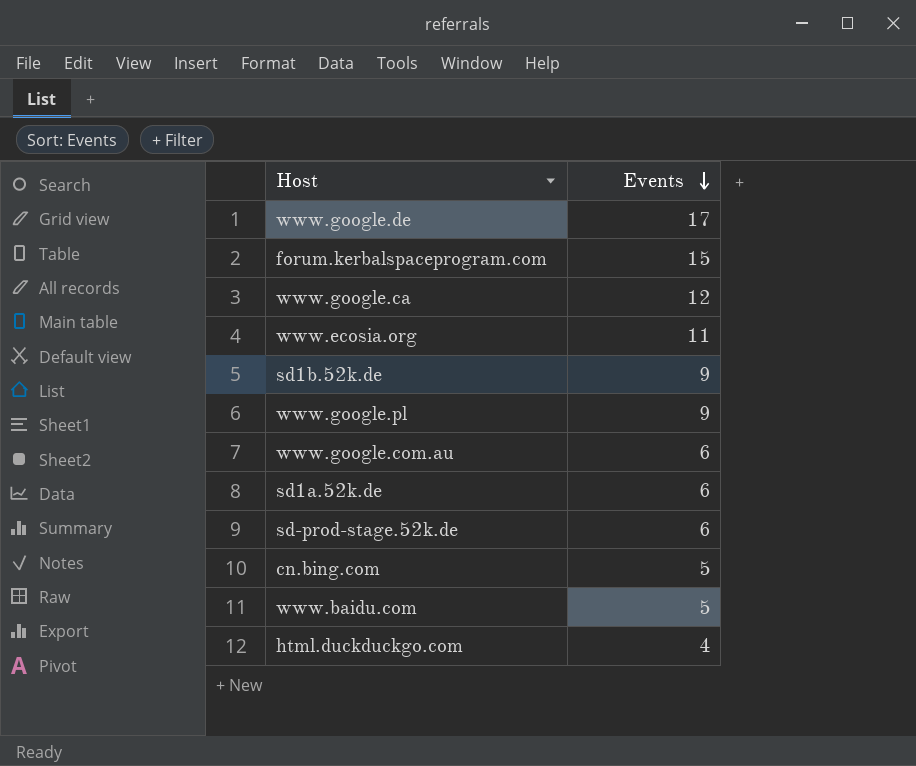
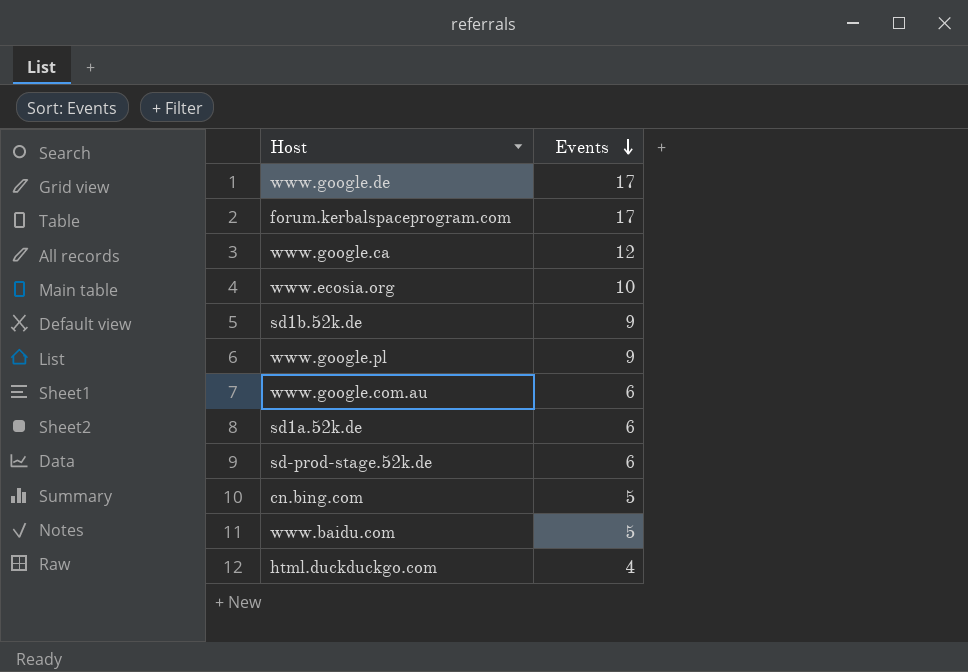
forum.kerbalspaceprogram.com | Events: 15 -> 17
www.ecosia.org | Events: 11 -> 10

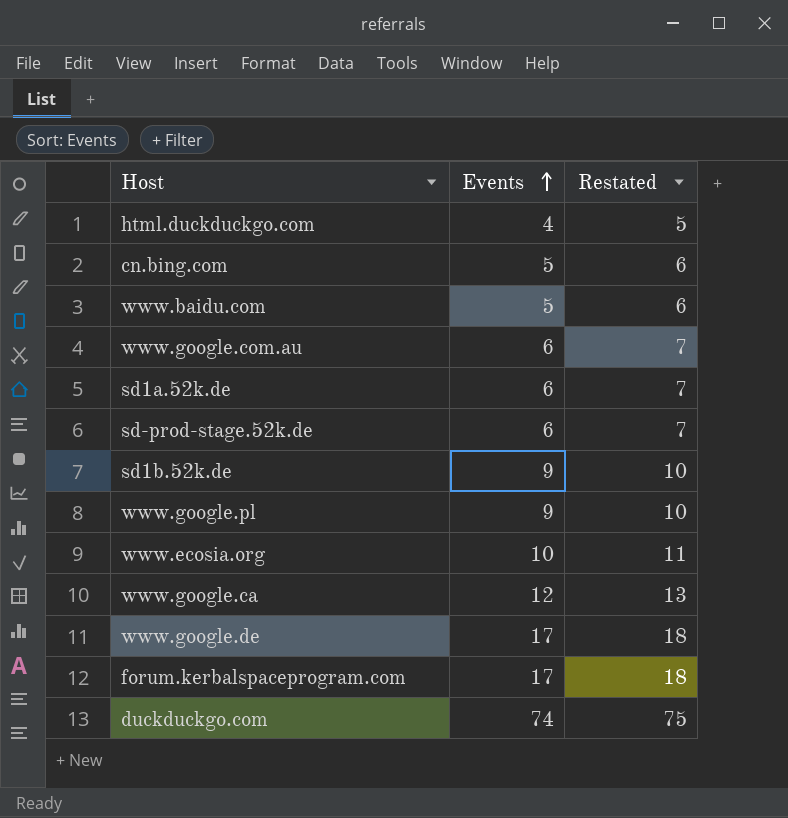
row order: Events descending -> Events ascending
column Restated | formula: none -> [Events] + 1
row duckduckgo.com: none -> 74 | 75

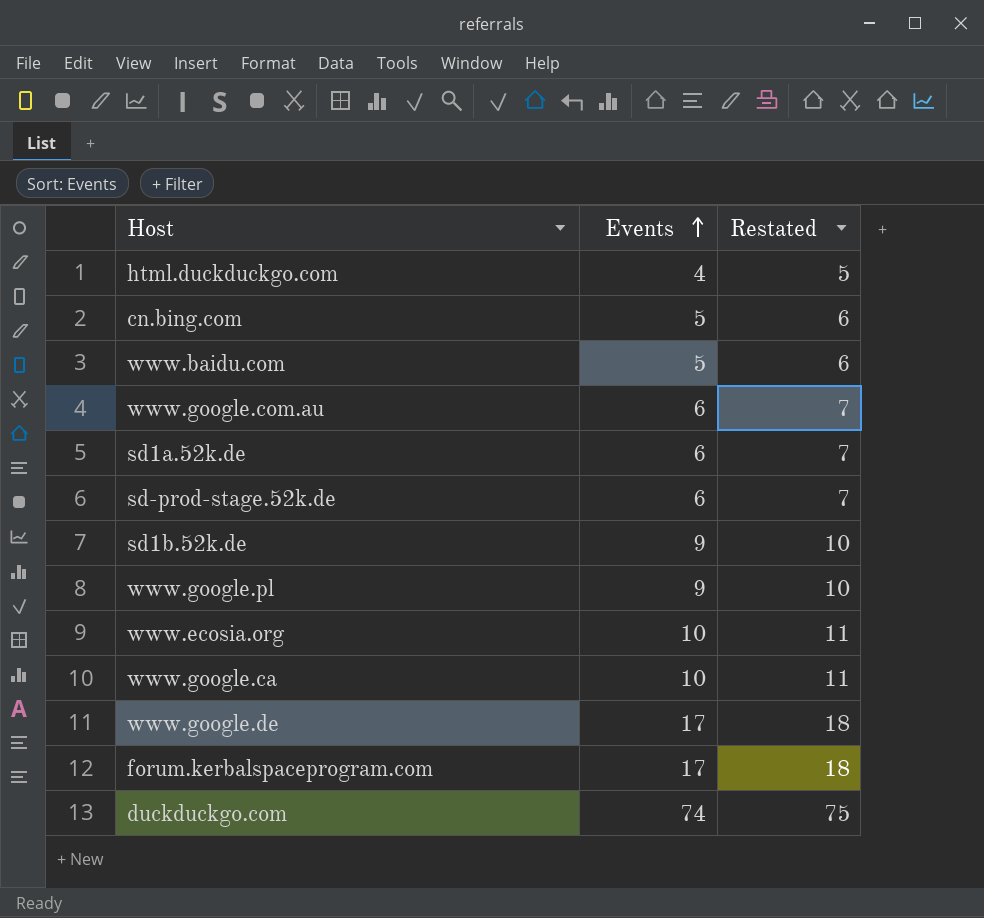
www.google.ca | Events: 12 -> 10
www.google.ca | Restated: 13 -> 11

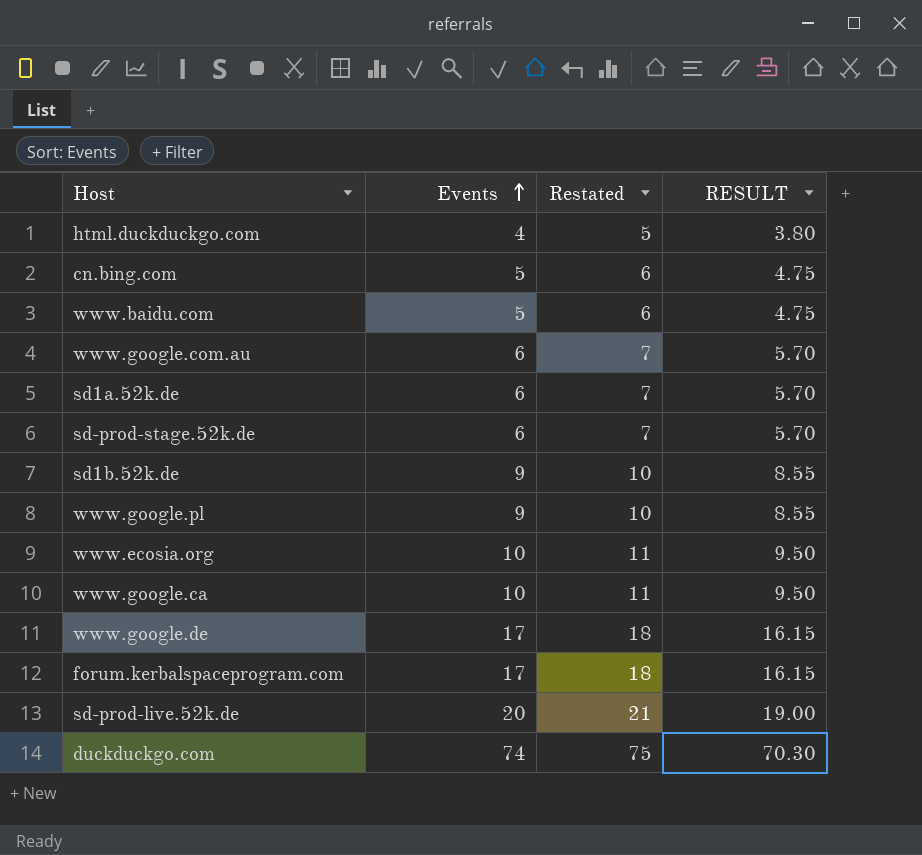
column RESULT | formula: none -> [Events] * 0.95
row sd-prod-live.52k.de: none -> 20 | 21 | 19.00

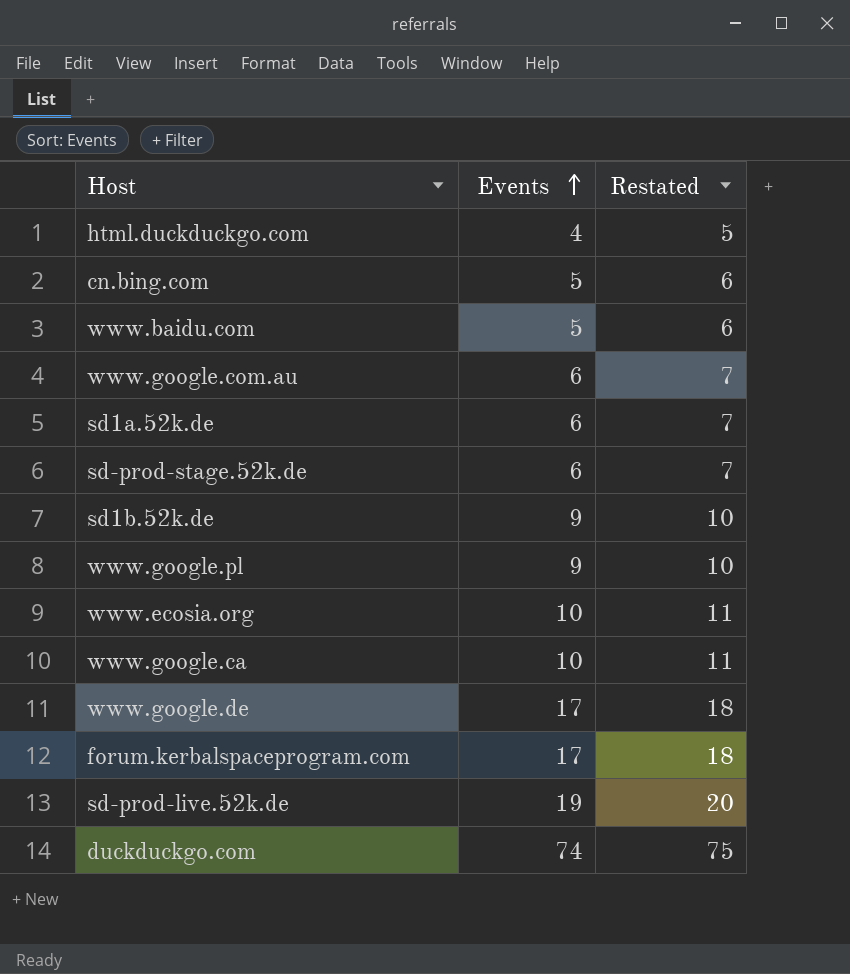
column RESULT | formula: [Events] * 0.95 -> none
sd-prod-live.52k.de | Events: 20 -> 19
sd-prod-live.52k.de | Restated: 21 -> 20

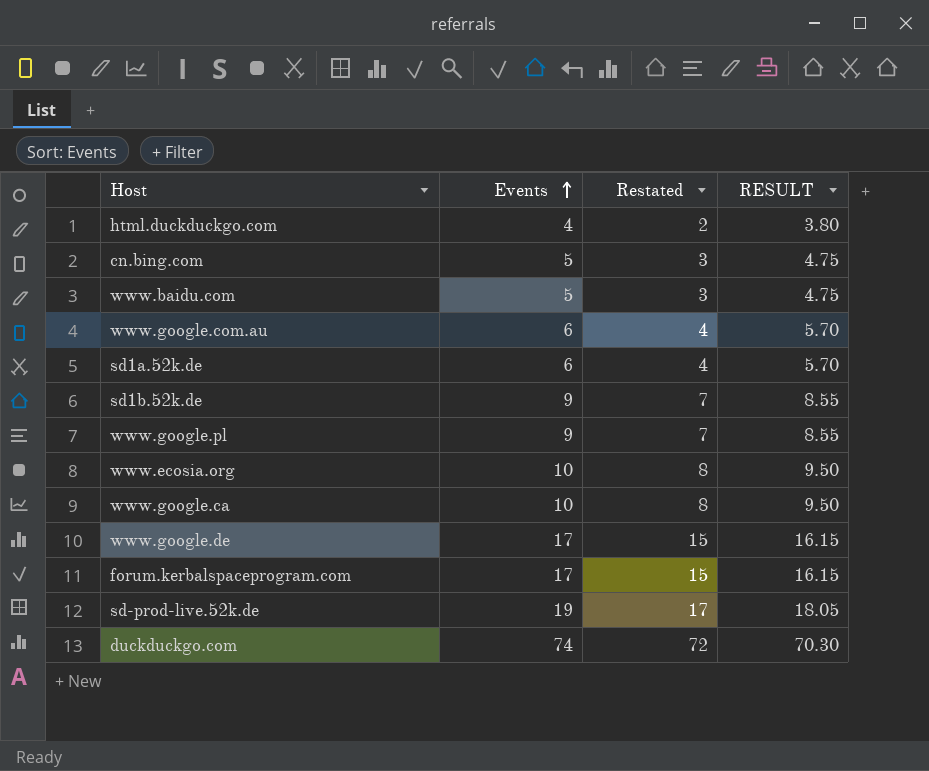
column Restated | formula: [Events] + 1 -> [Events] - 2
column RESULT | formula: none -> [Events] * 0.95
row sd-prod-stage.52k.de: 6 | 7 -> none

